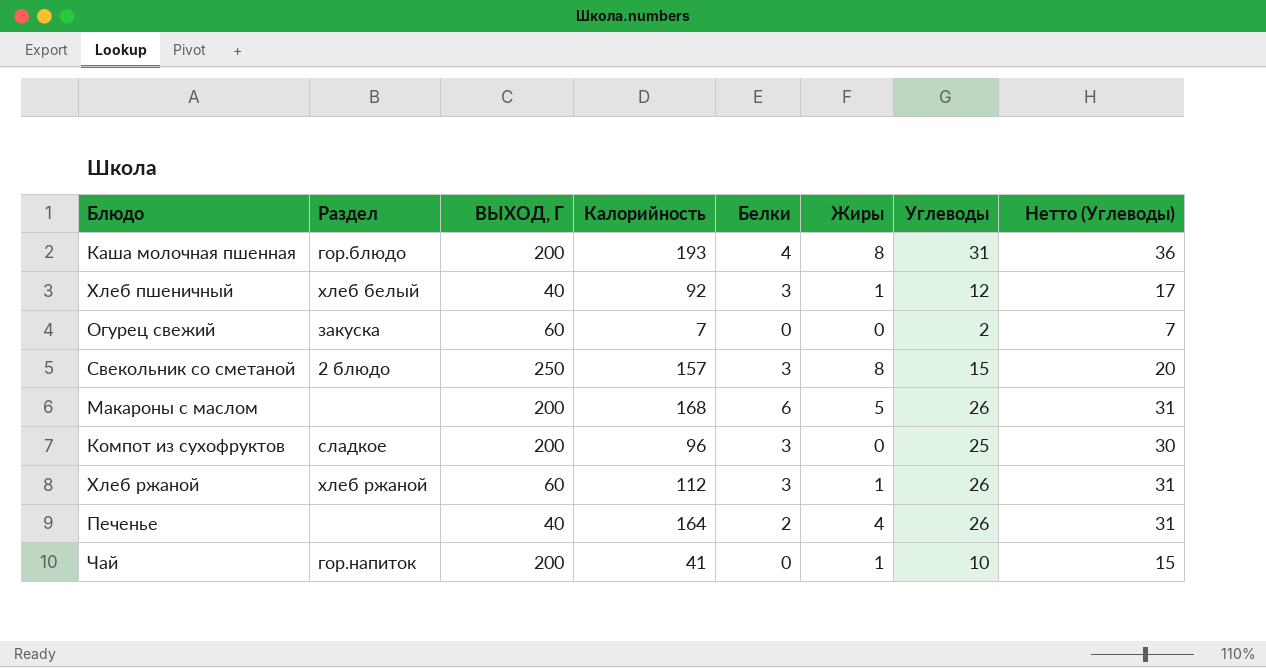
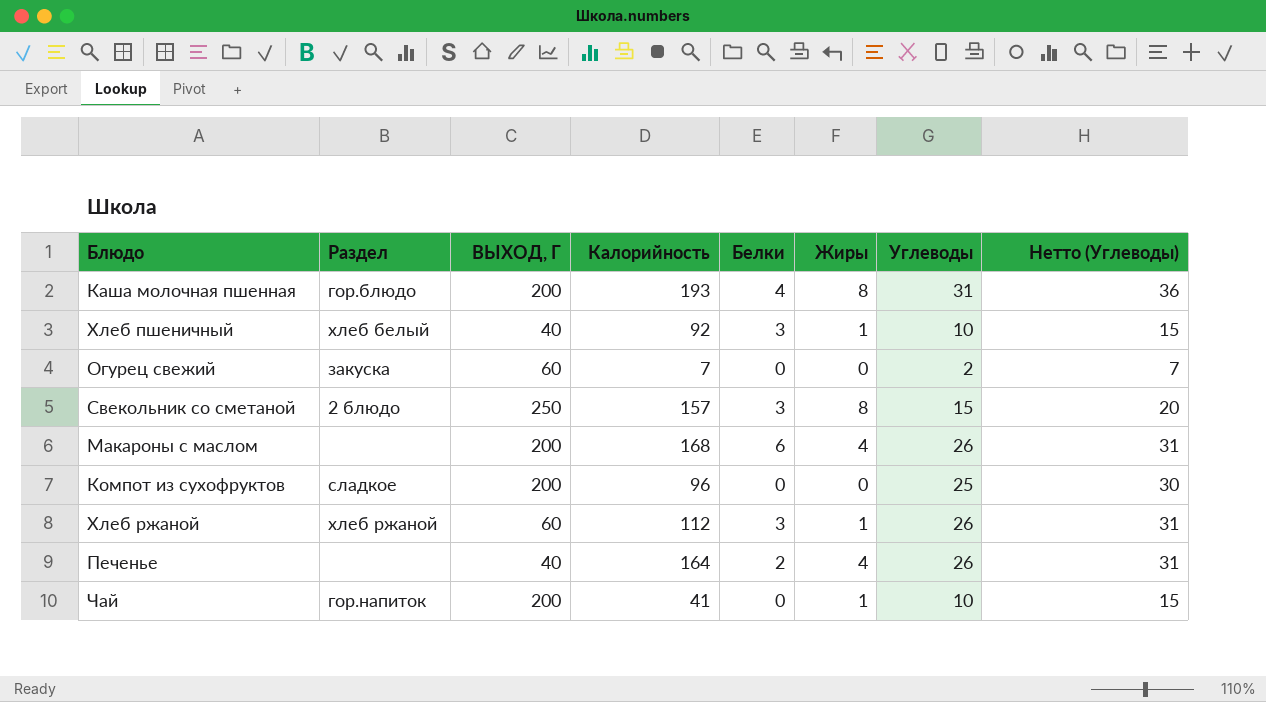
Хлеб пшеничный | Углеводы: 12 -> 10
Хлеб пшеничный | Нетто (Углеводы): 17 -> 15
Макароны с маслом | Жиры: 5 -> 4
Компот из сухофруктов | Белки: 3 -> 0

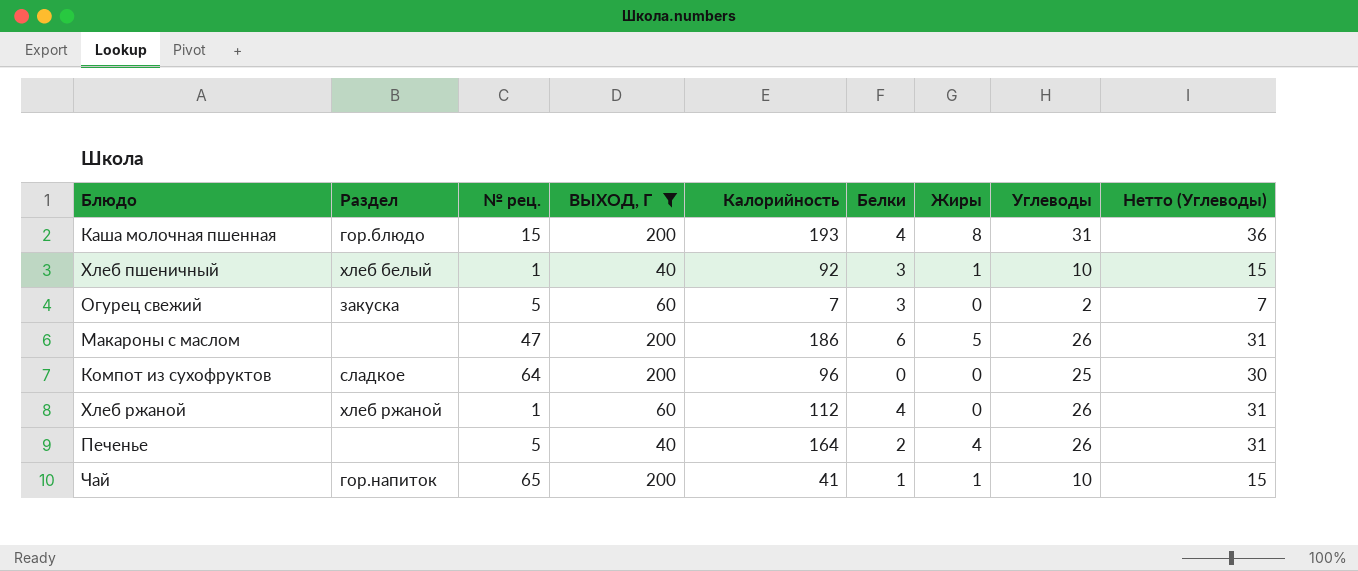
filter: none -> ВЫХОД, Г != 250
column № рец. | position: none -> 3
Огурец свежий | Белки: 0 -> 3
Макароны с маслом | Калорийность: 168 -> 186
Макароны с маслом | Жиры: 4 -> 5
Хлеб ржаной | Белки: 3 -> 4
Хлеб ржаной | Жиры: 1 -> 0
Чай | Белки: 0 -> 1

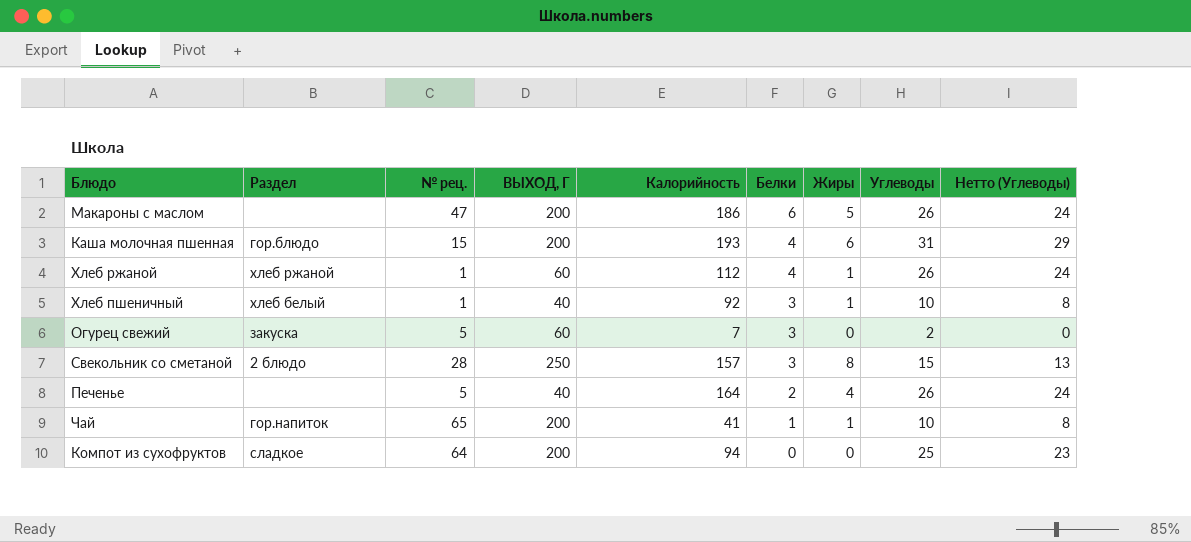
filter: ВЫХОД, Г != 250 -> none
row order: none -> Белки descending
column Нетто (Углеводы) | formula: [Углеводы] + 5 -> [Углеводы] - 2
Каша молочная пшенная | Жиры: 8 -> 6
Хлеб ржаной | Жиры: 0 -> 1
Компот из сухофруктов | Калорийность: 96 -> 94

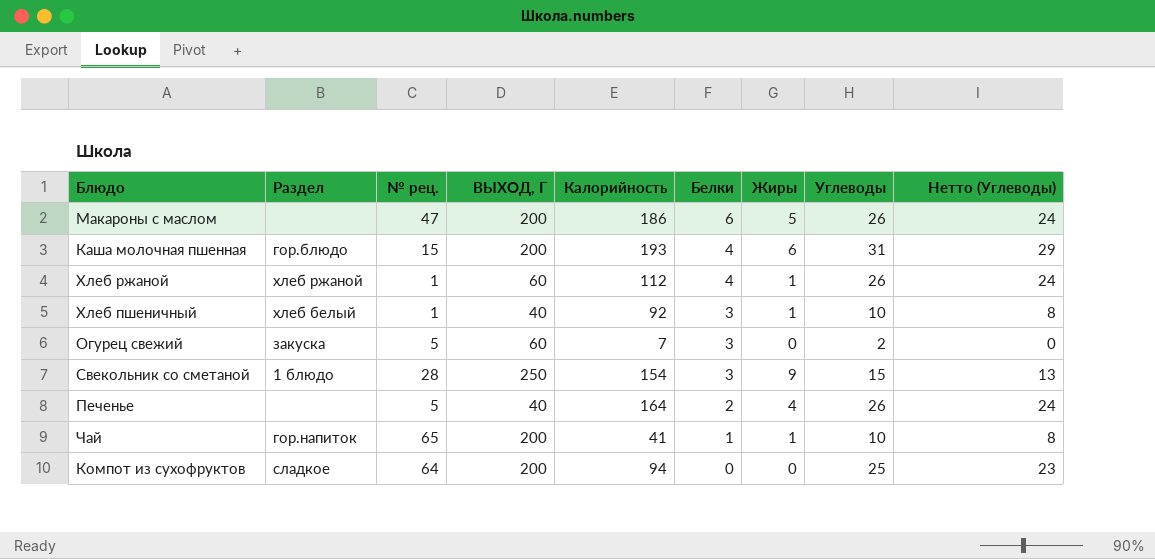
Свекольник со сметаной | Раздел: 2 блюдо -> 1 блюдо
Свекольник со сметаной | Калорийность: 157 -> 154
Свекольник со сметаной | Жиры: 8 -> 9

